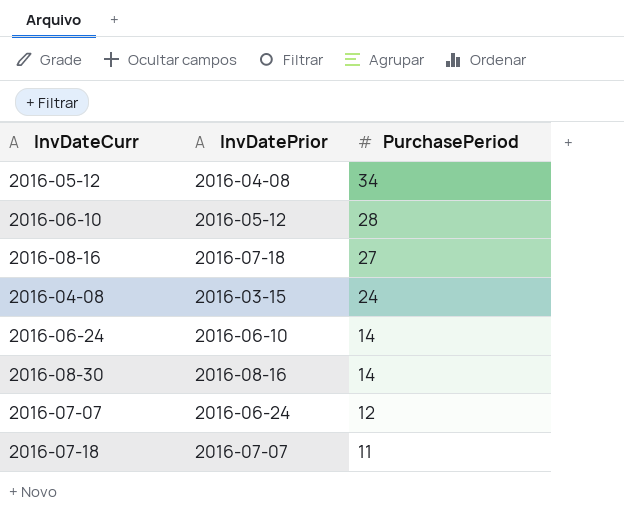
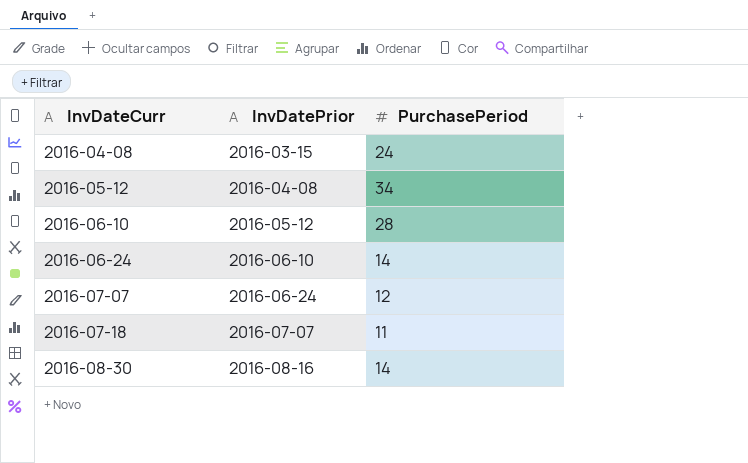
row order: PurchasePeriod descending -> InvDateCurr ascending
row 2016-08-16: 2016-07-18 | 27 -> none

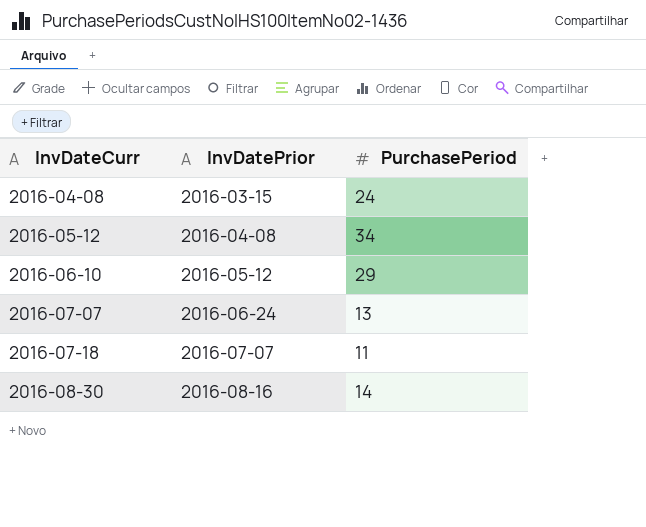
row 2016-06-24: 2016-06-10 | 14 -> none
2016-06-10 | PurchasePeriod: 28 -> 29
2016-07-07 | PurchasePeriod: 12 -> 13

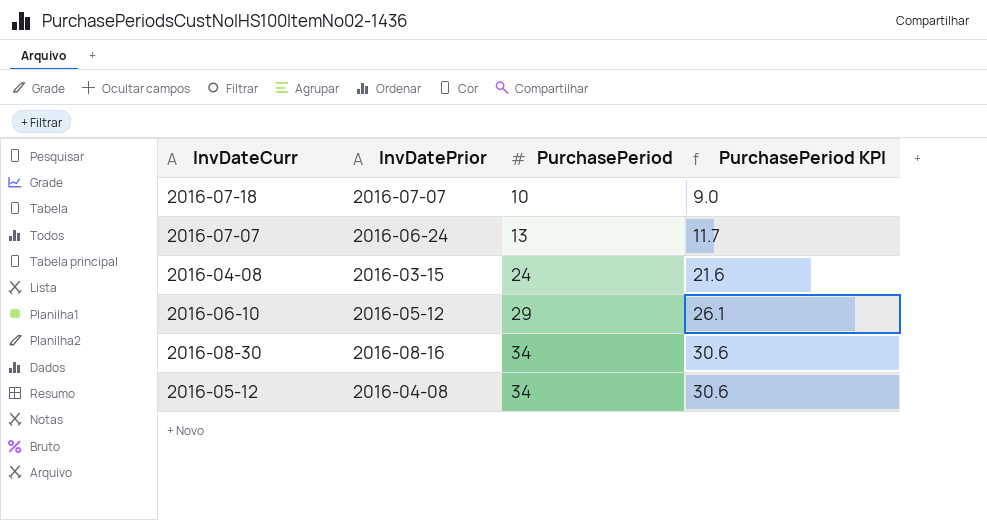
row order: InvDateCurr ascending -> PurchasePeriod ascending
column PurchasePeriod KPI | formula: none -> [PurchasePeriod] * 0.9
2016-07-18 | PurchasePeriod: 11 -> 10
2016-08-30 | PurchasePeriod: 14 -> 34

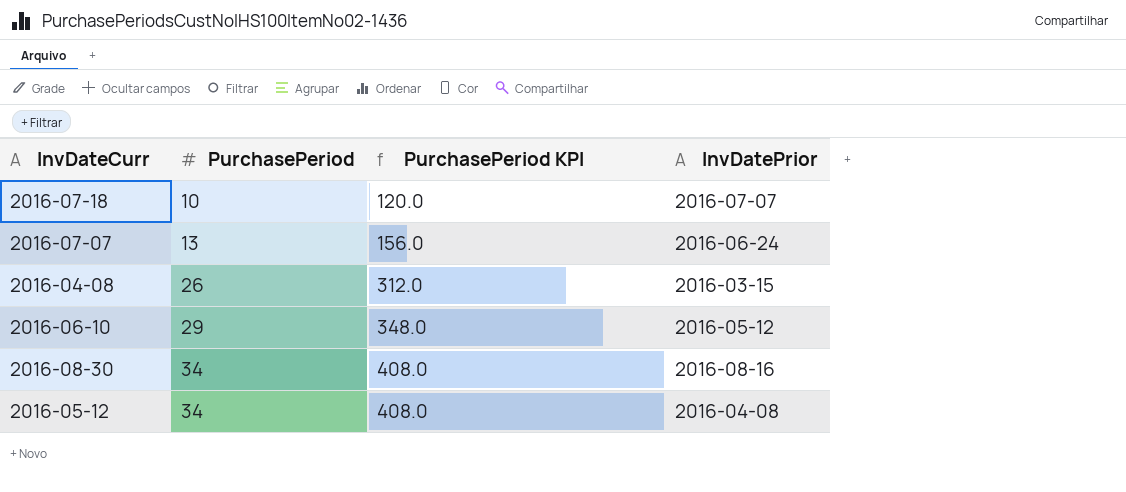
column PurchasePeriod KPI | formula: [PurchasePeriod] * 0.9 -> [PurchasePeriod] * 12
column InvDatePrior | position: 2 -> 4
2016-04-08 | PurchasePeriod: 24 -> 26

